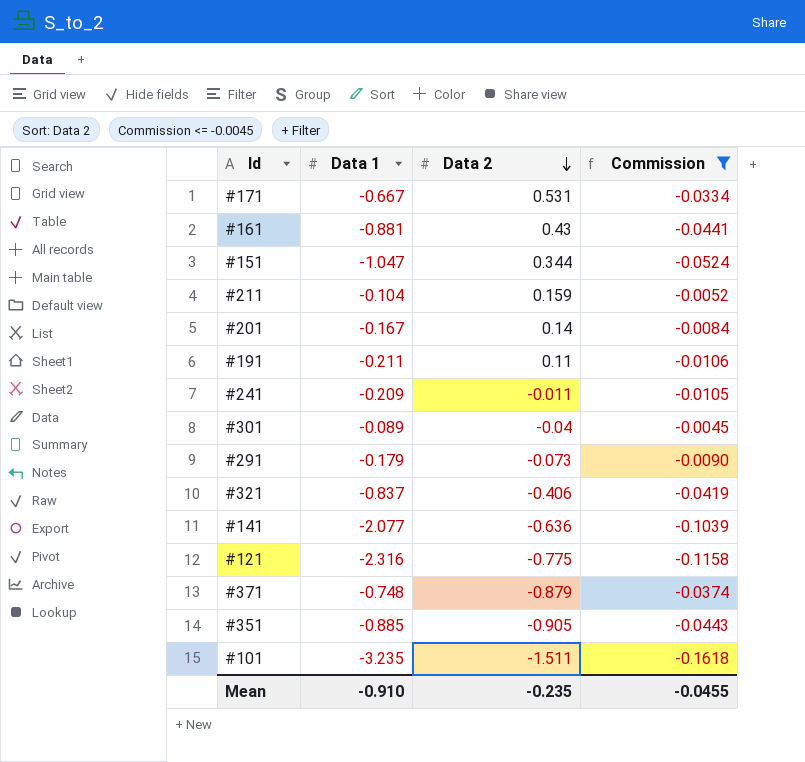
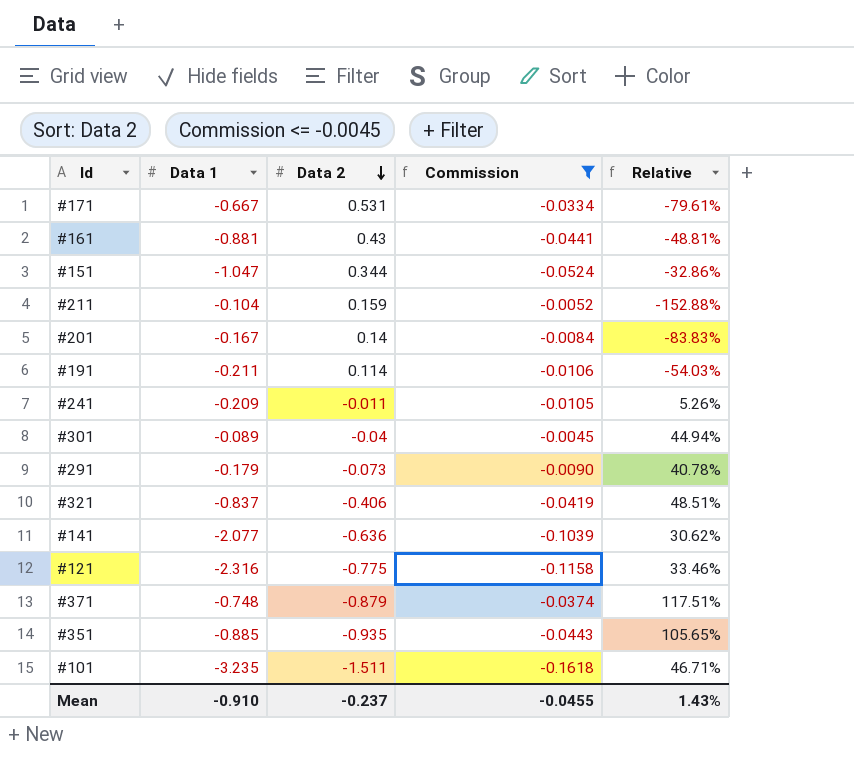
column Relative | formula: none -> [Data 2] / [Data 1]
#191 | Data 2: 0.11 -> 0.114
#351 | Data 2: -0.905 -> -0.935
Mean | Data 2: -0.235 -> -0.237

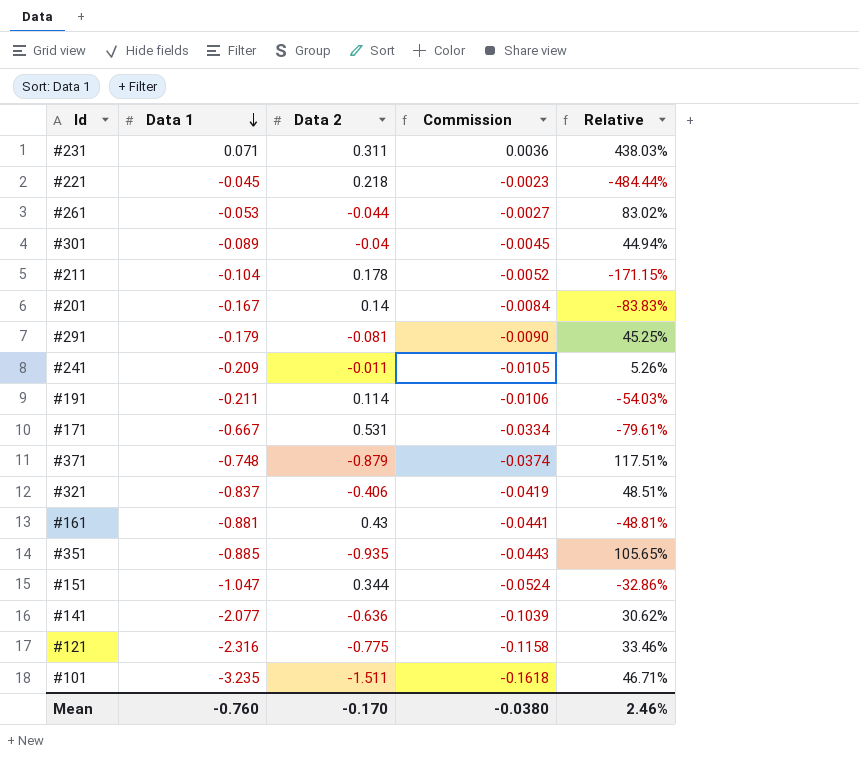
filter: Commission <= -0.0045 -> none
row order: Data 2 descending -> Data 1 descending
#211 | Data 2: 0.159 -> 0.178
#211 | Relative: -152.88% -> -171.15%
#291 | Data 2: -0.073 -> -0.081
#291 | Relative: 40.78% -> 45.25%
Mean | Data 1: -0.910 -> -0.760
Mean | Data 2: -0.237 -> -0.170
Mean | Commission: -0.0455 -> -0.0380
Mean | Relative: 1.43% -> 2.46%

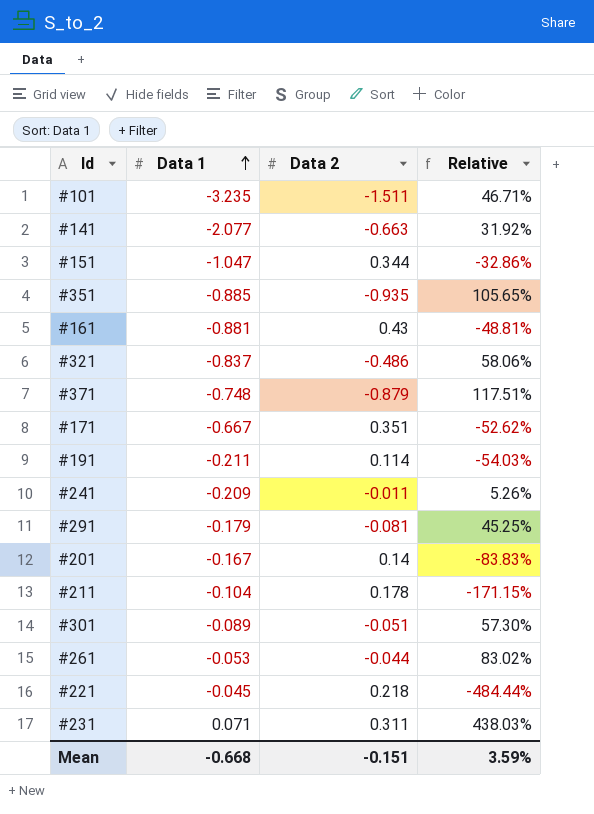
row order: Data 1 descending -> Data 1 ascending
column Commission | formula: [Data 1] * 0.05 -> none
row #121: -2.316 | -0.775 | -0.1158 | 33.46% -> none
#141 | Data 2: -0.636 -> -0.663
#141 | Relative: 30.62% -> 31.92%
#321 | Data 2: -0.406 -> -0.486
#321 | Relative: 48.51% -> 58.06%
#171 | Data 2: 0.531 -> 0.351
#171 | Relative: -79.61% -> -52.62%
#301 | Data 2: -0.04 -> -0.051
#301 | Relative: 44.94% -> 57.30%
Mean | Data 1: -0.760 -> -0.668
Mean | Data 2: -0.170 -> -0.151
Mean | Relative: 2.46% -> 3.59%

